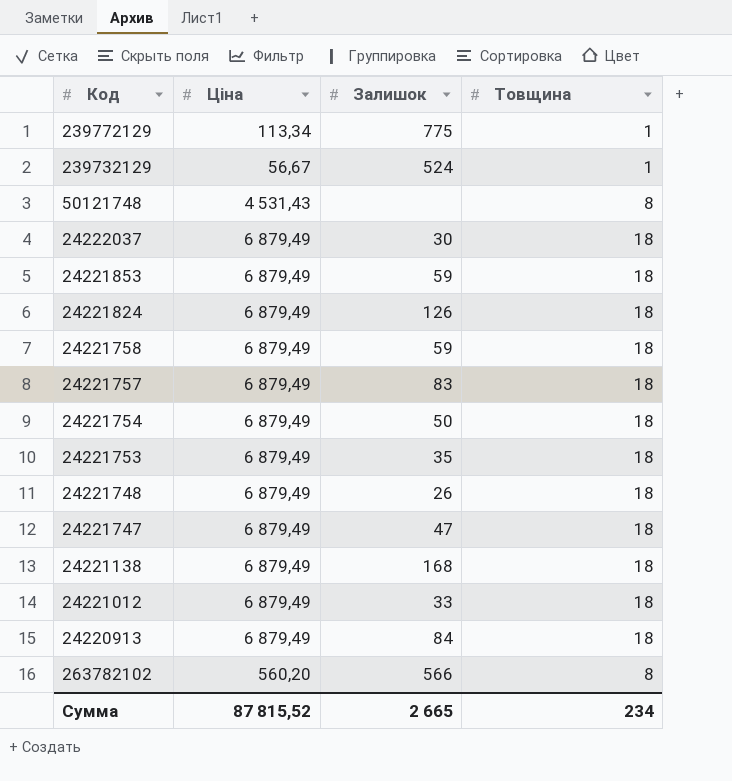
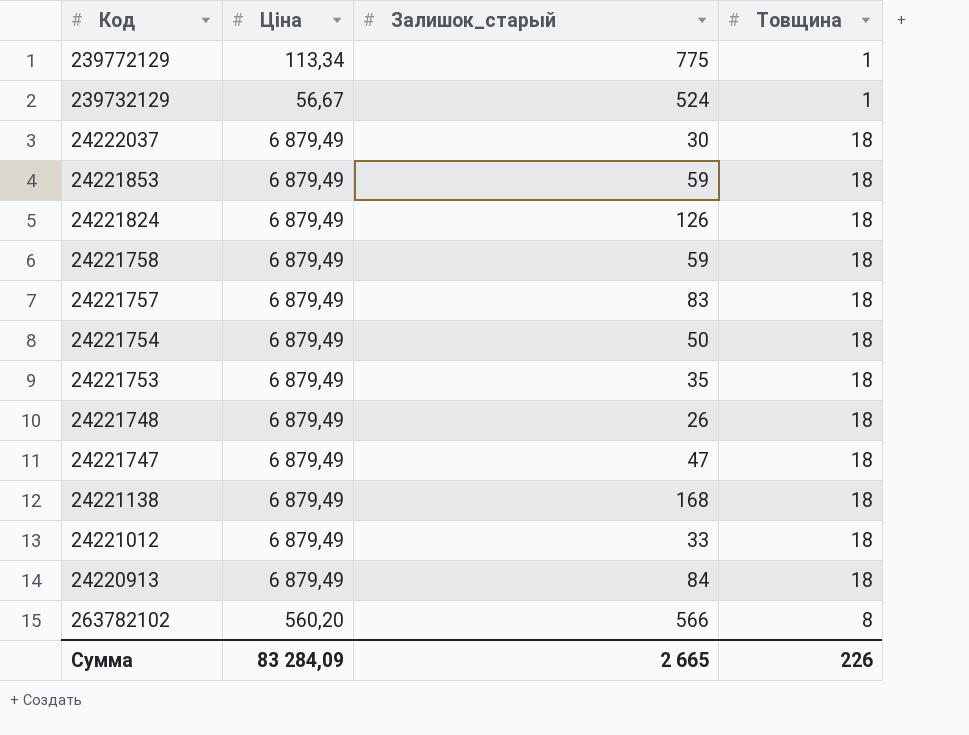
column name: Залишок -> Залишок_старый
row 50121748: 4 531,43 | none | 8 -> none
Сумма | Ціна: 87 815,52 -> 83 284,09
Сумма | Товщина: 234 -> 226

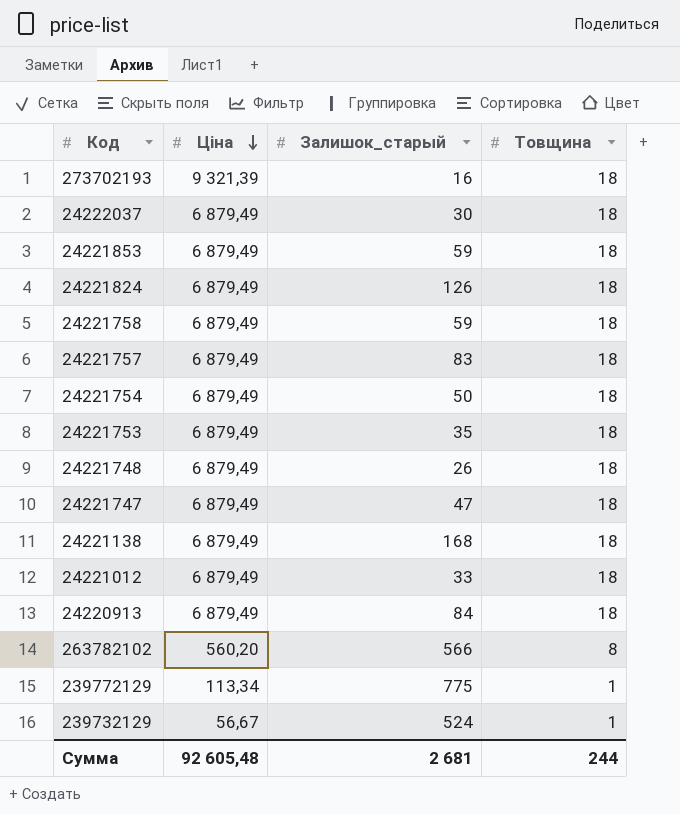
row order: none -> Ціна descending
row 273702193: none -> 9 321,39 | 16 | 18
Сумма | Ціна: 83 284,09 -> 92 605,48
Сумма | Залишок_старый: 2 665 -> 2 681
Сумма | Товщина: 226 -> 244

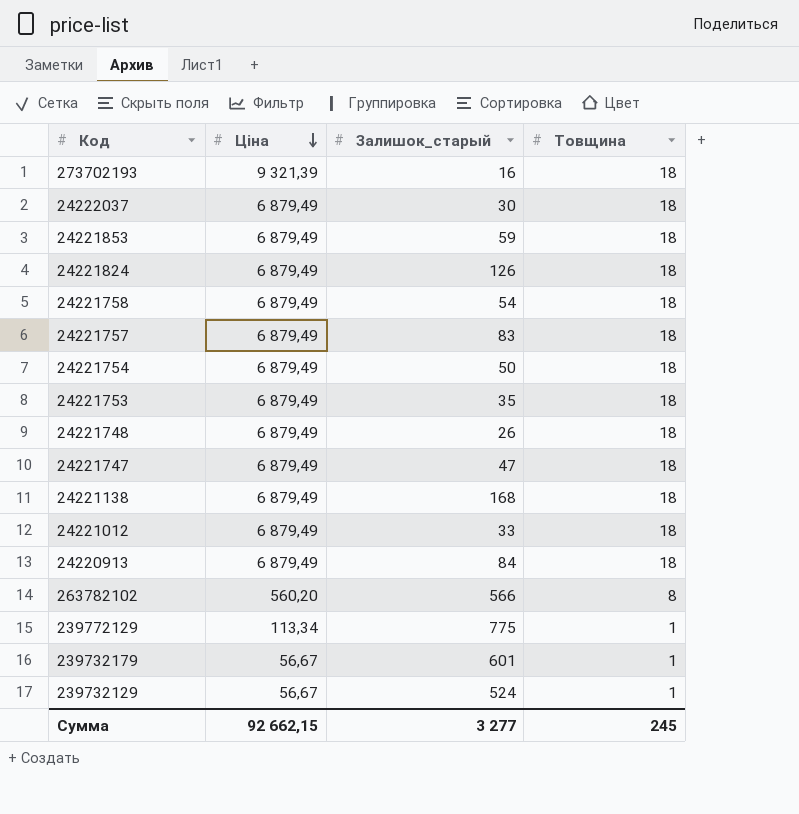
24221758 | Залишок_старый: 59 -> 54
row 239732179: none -> 56,67 | 601 | 1
Сумма | Ціна: 92 605,48 -> 92 662,15
Сумма | Залишок_старый: 2 681 -> 3 277
Сумма | Товщина: 244 -> 245

